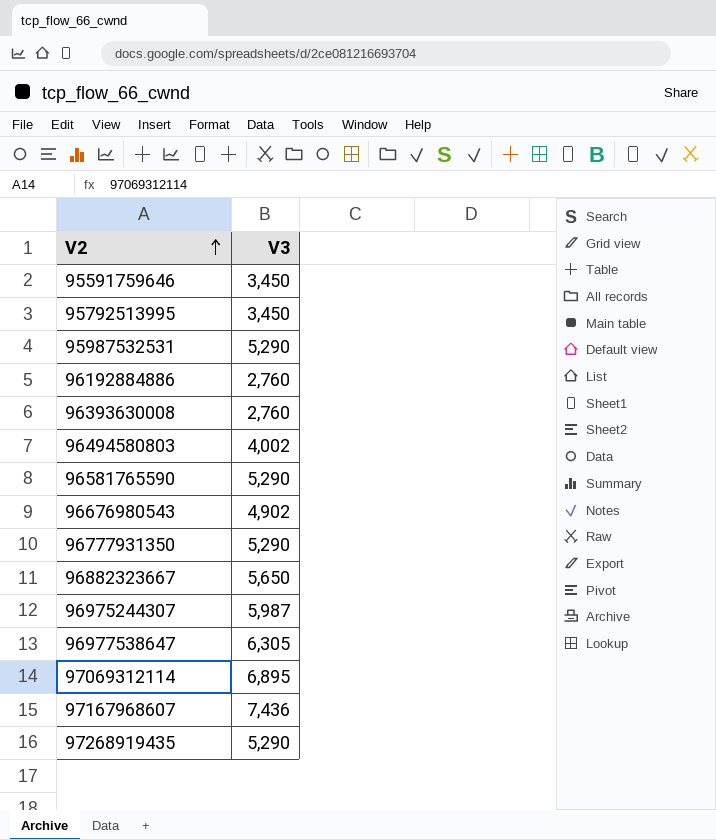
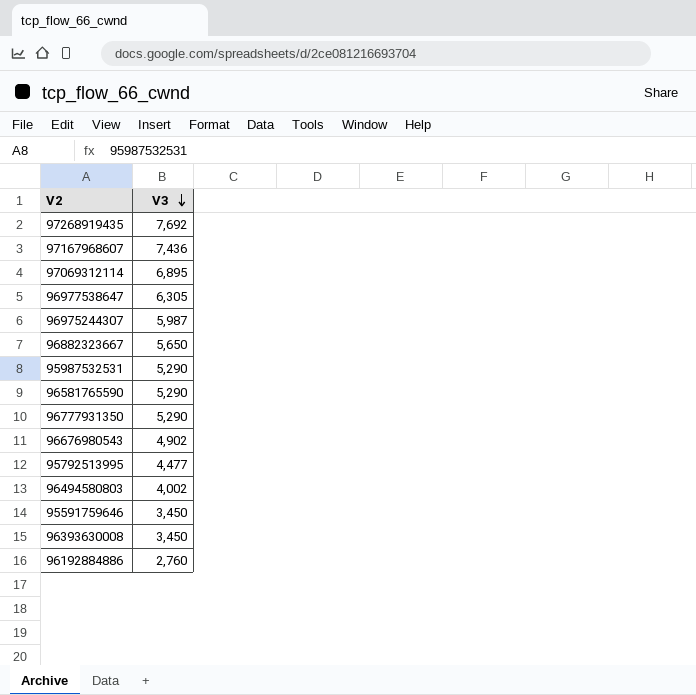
row order: V2 ascending -> V3 descending
97268919435 | V3: 5,290 -> 7,692
95792513995 | V3: 3,450 -> 4,477
96393630008 | V3: 2,760 -> 3,450

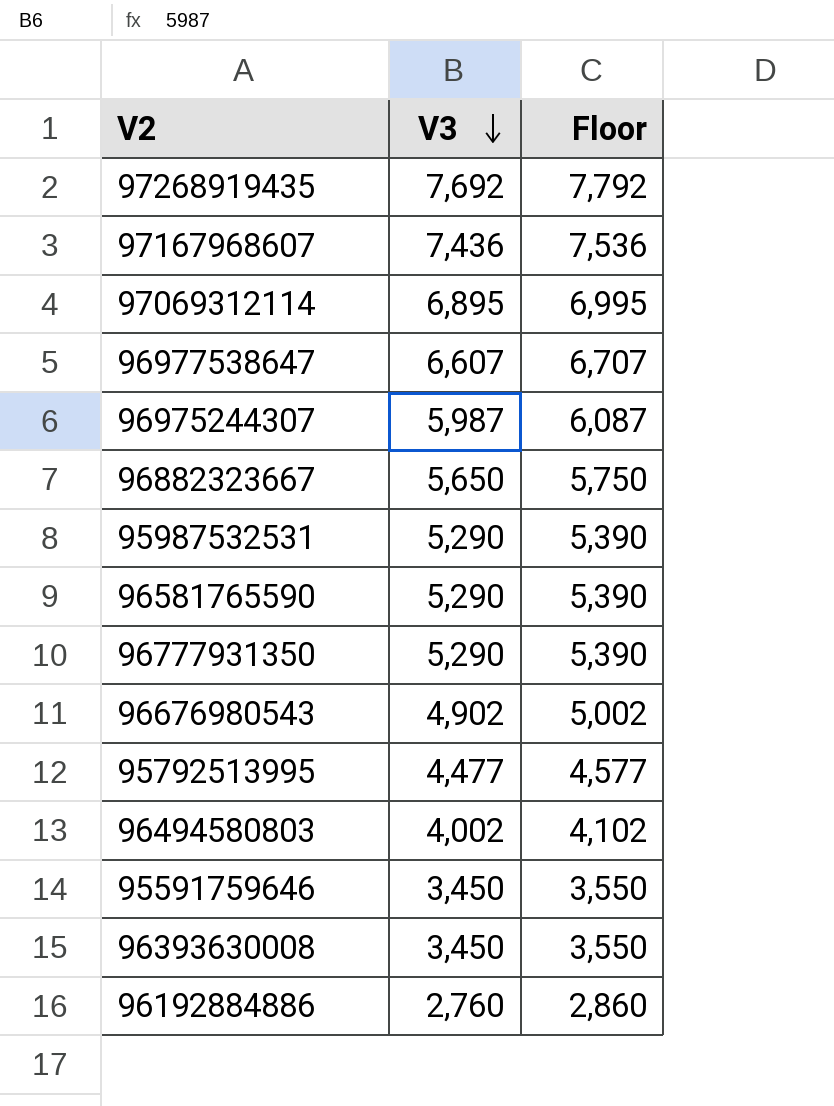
column Floor | formula: none -> [V3] + 100
96977538647 | V3: 6,305 -> 6,607

